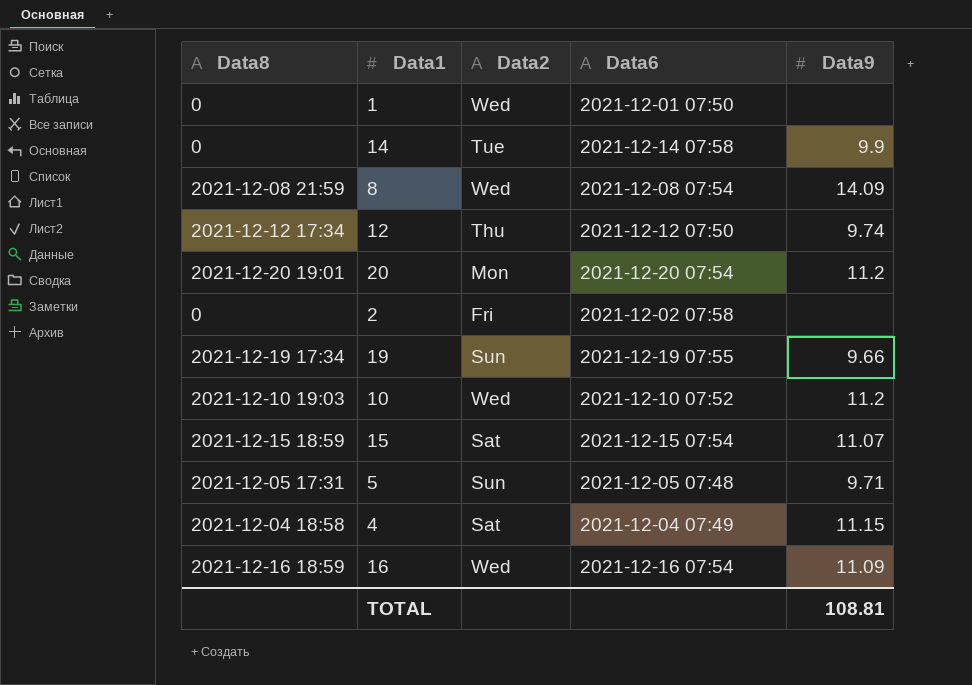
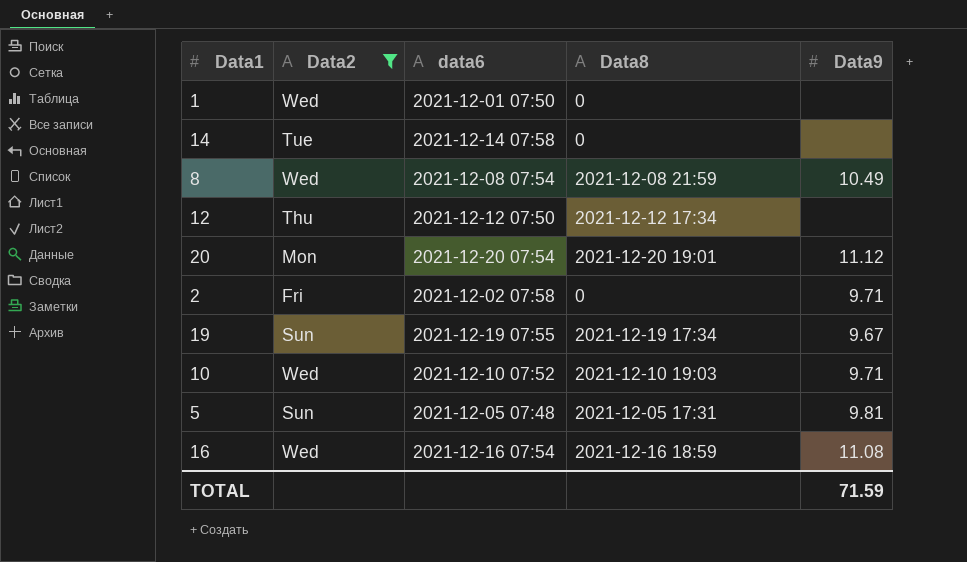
filter: none -> Data2 != Sat
column name: Data6 -> data6
column Data8 | position: 1 -> 4
14 | Data9: 9.9 -> none
8 | Data9: 14.09 -> 10.49
12 | Data9: 9.74 -> none
20 | Data9: 11.2 -> 11.12
2 | Data9: none -> 9.71
19 | Data9: 9.66 -> 9.67
10 | Data9: 11.2 -> 9.71
5 | Data9: 9.71 -> 9.81
16 | Data9: 11.09 -> 11.08
TOTAL | Data9: 108.81 -> 71.59

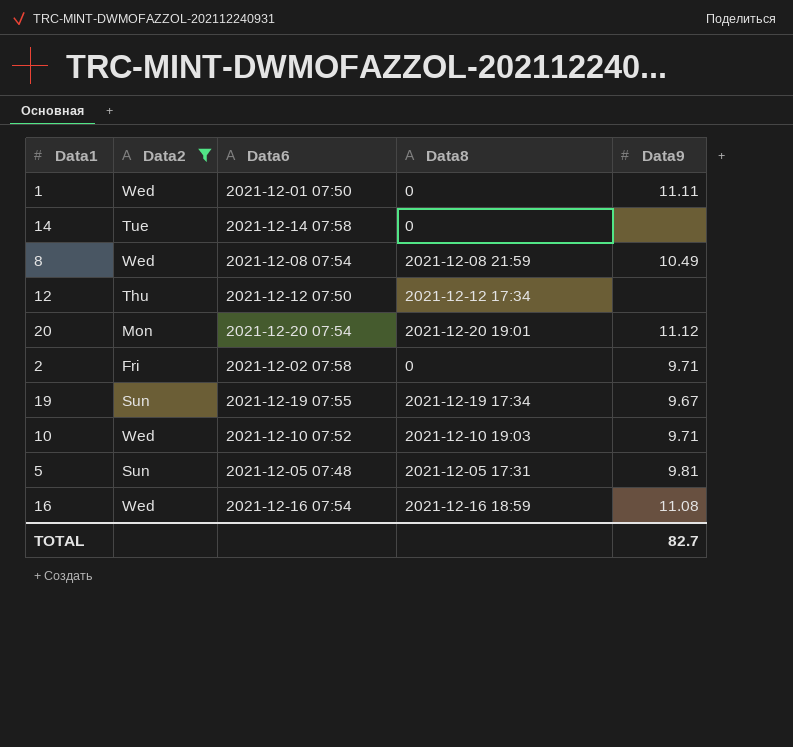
column name: data6 -> Data6
1 | Data9: none -> 11.11
TOTAL | Data9: 71.59 -> 82.7

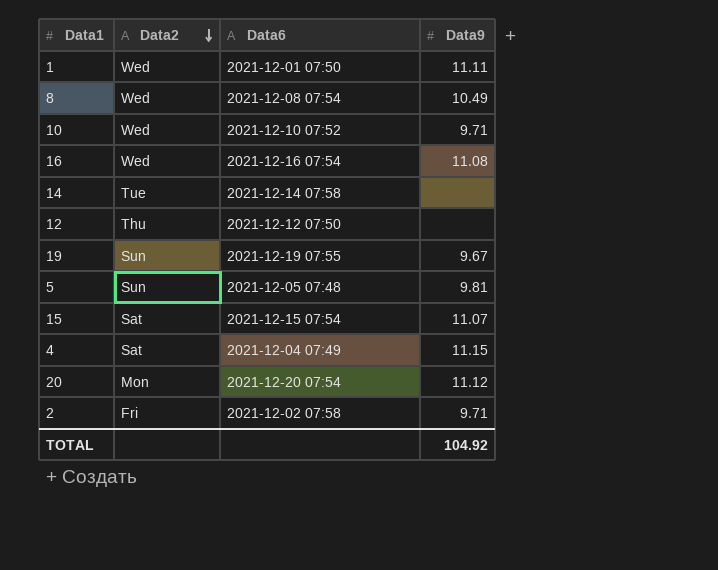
filter: Data2 != Sat -> none
row order: none -> Data2 descending
column Data8 | position: 4 -> none
TOTAL | Data9: 82.7 -> 104.92

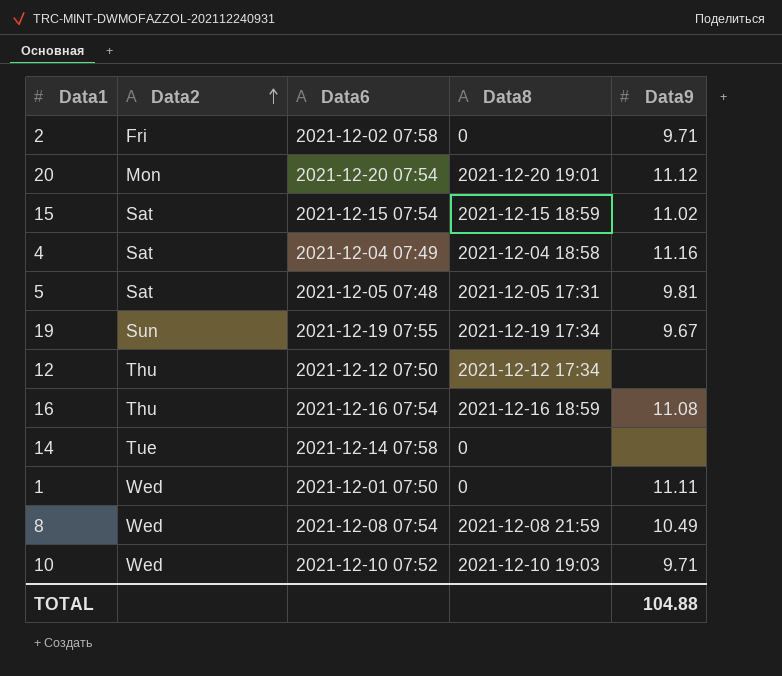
row order: Data2 descending -> Data2 ascending
column Data8 | position: none -> 4
15 | Data9: 11.07 -> 11.02
4 | Data9: 11.15 -> 11.16
5 | Data2: Sun -> Sat
16 | Data2: Wed -> Thu
TOTAL | Data9: 104.92 -> 104.88

